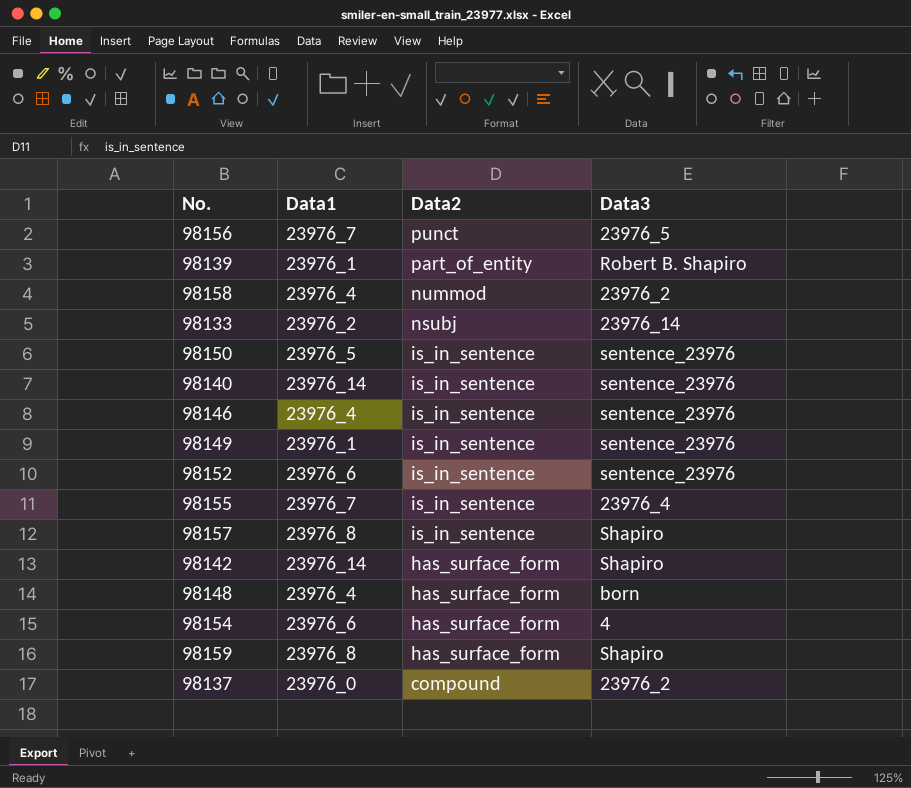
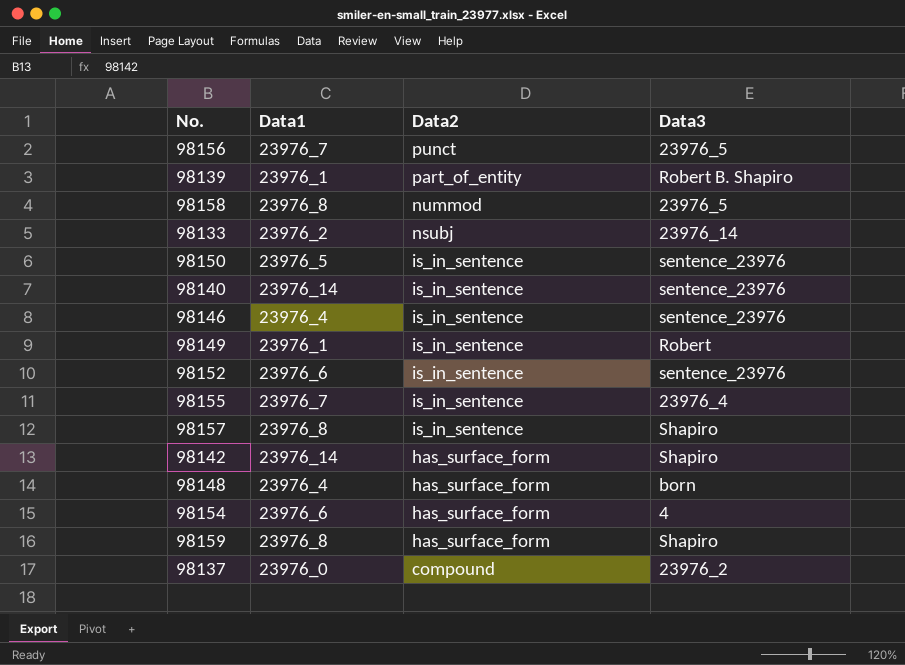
98158 | Data1: 23976_4 -> 23976_8
98158 | Data3: 23976_2 -> 23976_5
98149 | Data3: sentence_23976 -> Robert

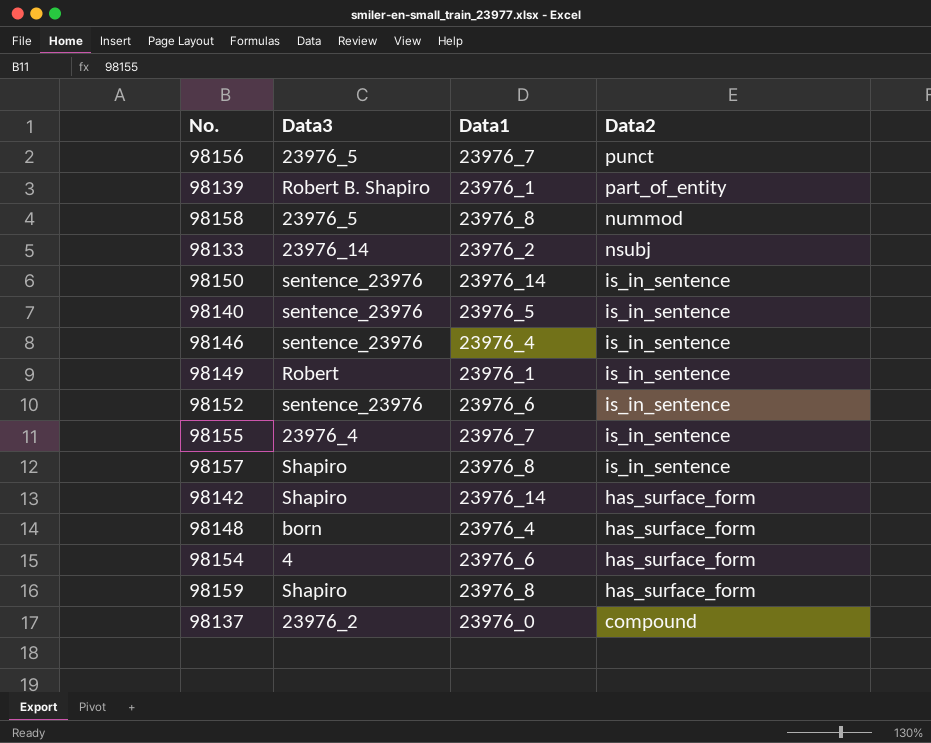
column Data3 | position: 4 -> 2
98150 | Data1: 23976_5 -> 23976_14
98140 | Data1: 23976_14 -> 23976_5

